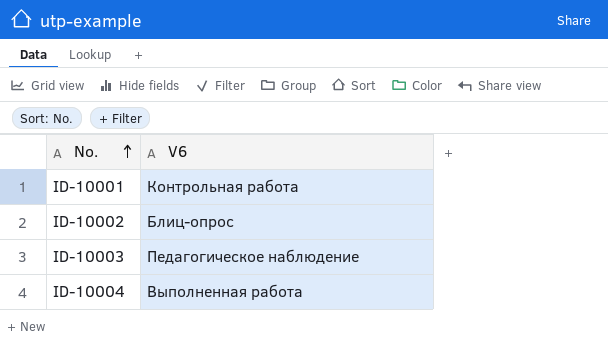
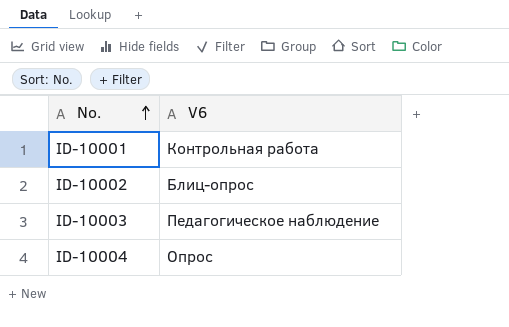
ID-10004 | V6: Выполненная работа -> Опрос

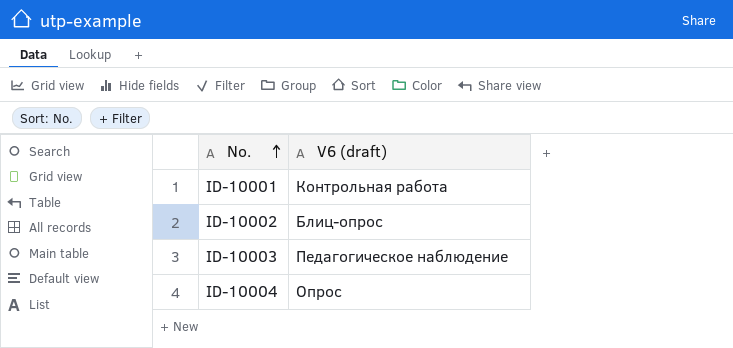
column name: V6 -> V6 (draft)

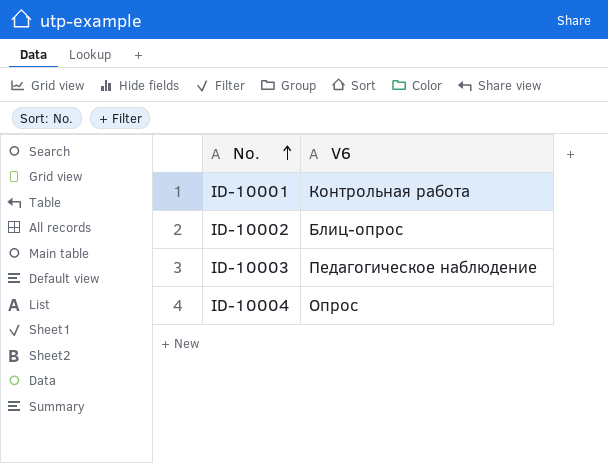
column name: V6 (draft) -> V6

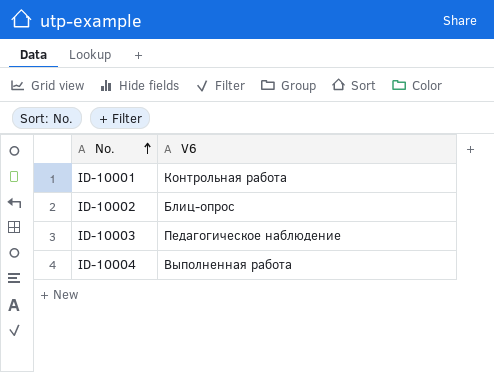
ID-10004 | V6: Опрос -> Выполненная работа

